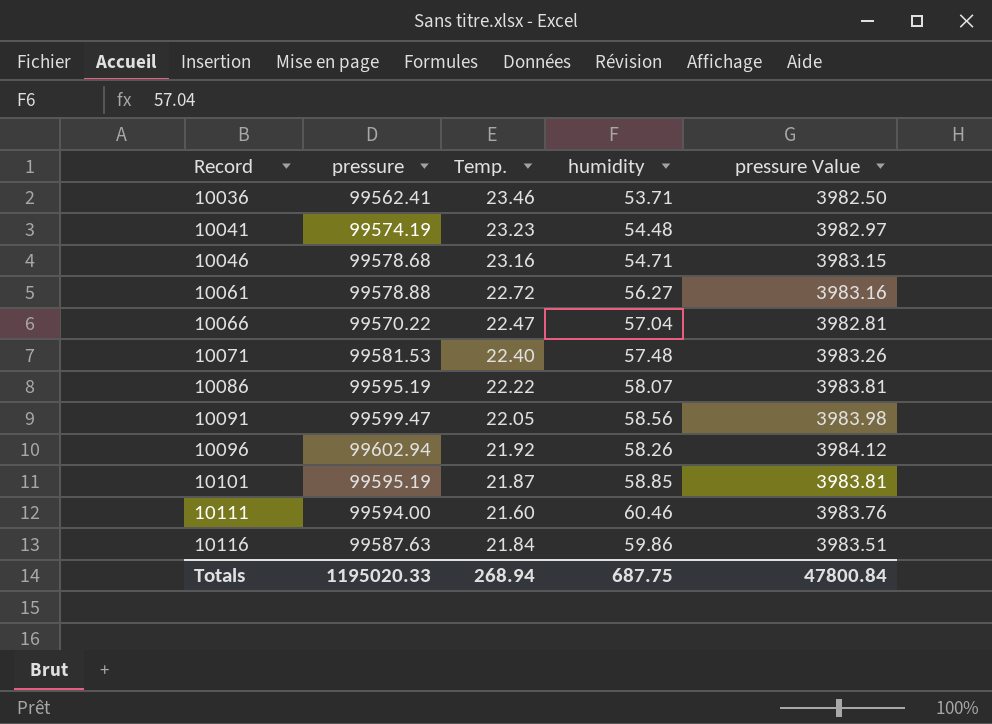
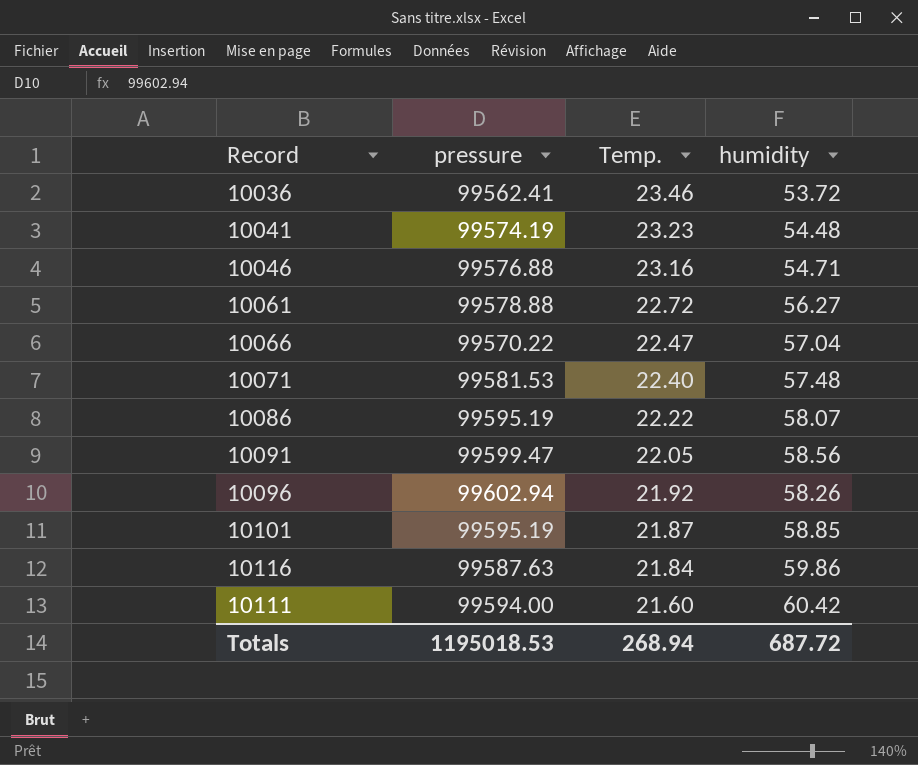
row order: Record ascending -> Temp. descending
column pressure Value | formula: [pressure] * 0.04 -> none
10036 | humidity: 53.71 -> 53.72
10046 | pressure: 99578.68 -> 99576.88
10111 | humidity: 60.46 -> 60.42
Totals | pressure: 1195020.33 -> 1195018.53
Totals | humidity: 687.75 -> 687.72

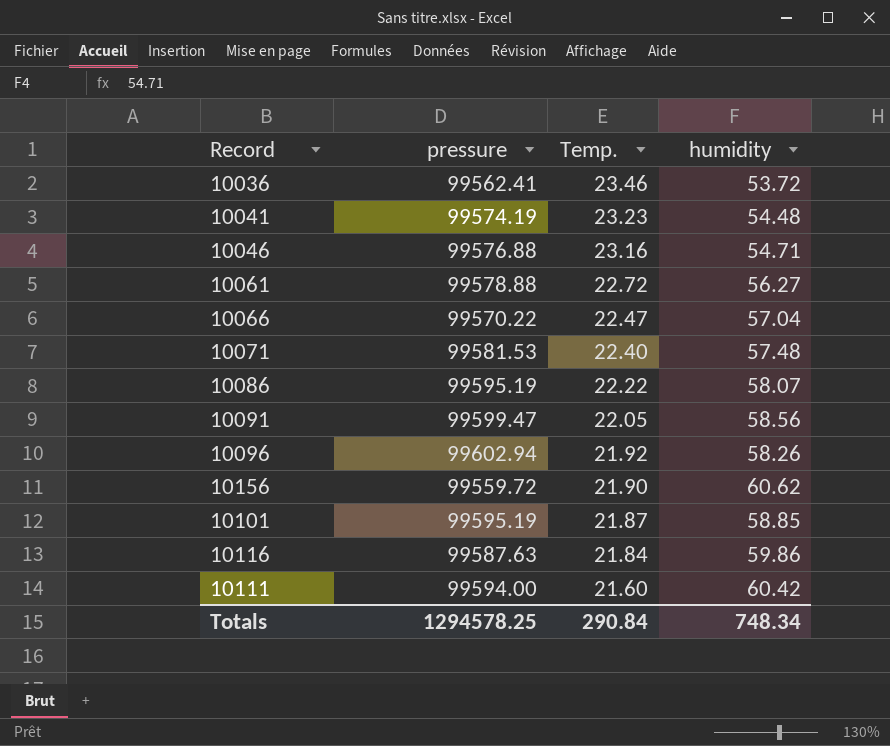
row 10156: none -> 99559.72 | 21.90 | 60.62
Totals | pressure: 1195018.53 -> 1294578.25
Totals | Temp.: 268.94 -> 290.84
Totals | humidity: 687.72 -> 748.34

